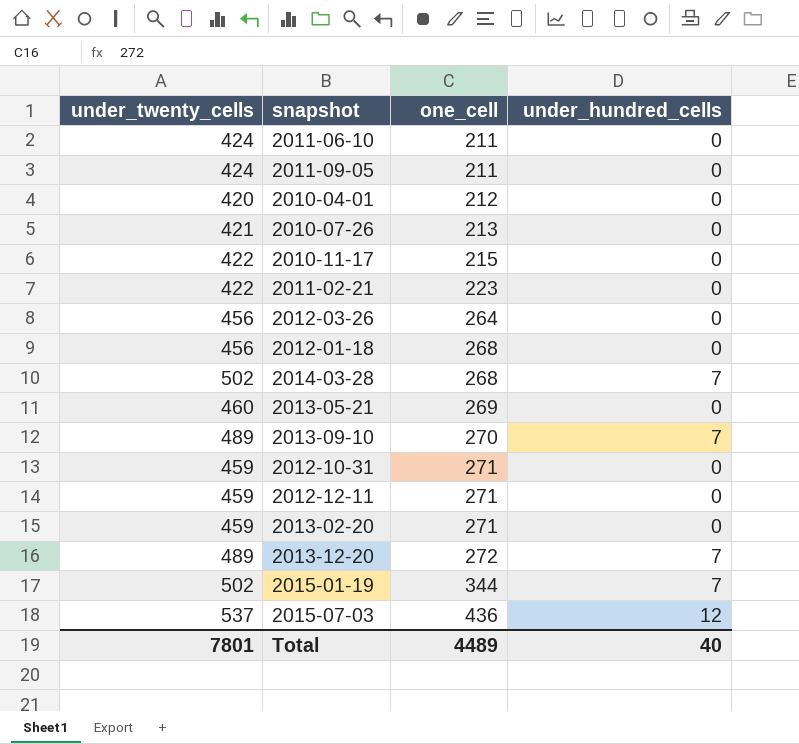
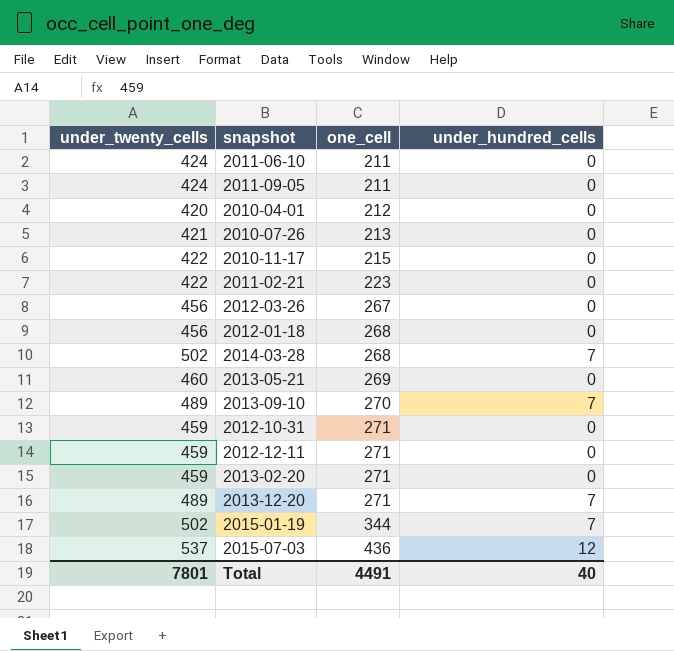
2012-03-26 | one_cell: 264 -> 267
2013-12-20 | one_cell: 272 -> 271
Total | one_cell: 4489 -> 4491

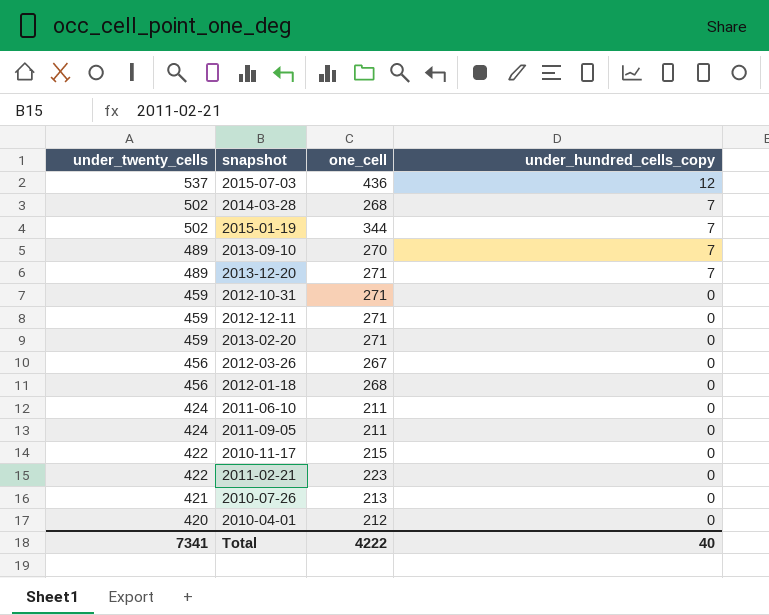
row order: one_cell ascending -> under_twenty_cells descending
column name: under_hundred_cells -> under_hundred_cells_copy
row 2013-05-21: 460 | 269 | 0 -> none
Total | under_twenty_cells: 7801 -> 7341
Total | one_cell: 4491 -> 4222

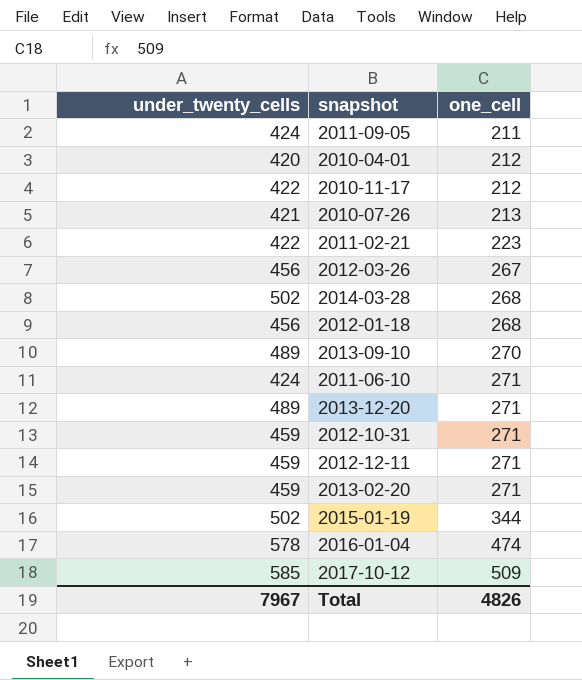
row order: under_twenty_cells descending -> one_cell ascending
column under_hundred_cells_copy | position: 4 -> none
row 2015-07-03: 537 | 436 | 12 -> none
2010-11-17 | one_cell: 215 -> 212
2011-06-10 | one_cell: 211 -> 271
row 2016-01-04: none -> 578 | 474
row 2017-10-12: none -> 585 | 509
Total | under_twenty_cells: 7341 -> 7967
Total | one_cell: 4222 -> 4826

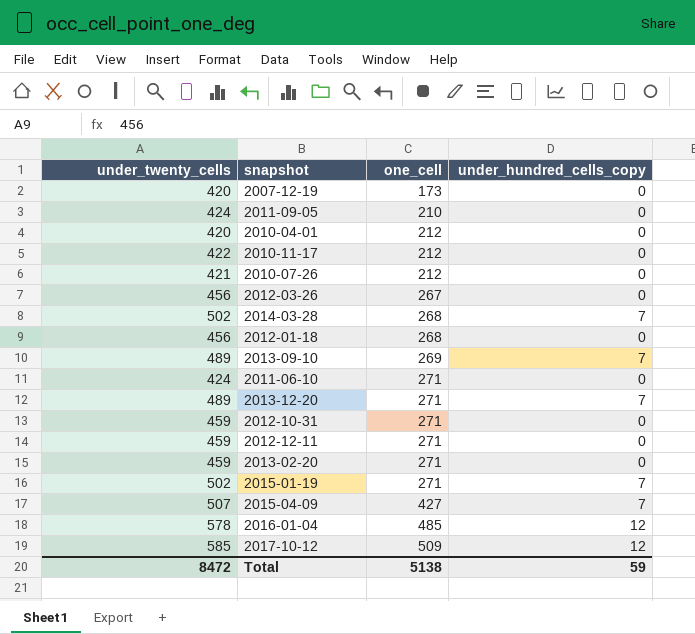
column under_hundred_cells_copy | position: none -> 4
row 2011-02-21: 422 | 223 -> none
row 2007-12-19: none -> 420 | 173 | 0
2011-09-05 | one_cell: 211 -> 210
2010-07-26 | one_cell: 213 -> 212
2013-09-10 | one_cell: 270 -> 269
2015-01-19 | one_cell: 344 -> 271
row 2015-04-09: none -> 507 | 427 | 7
2016-01-04 | one_cell: 474 -> 485
Total | under_twenty_cells: 7967 -> 8472
Total | one_cell: 4826 -> 5138

